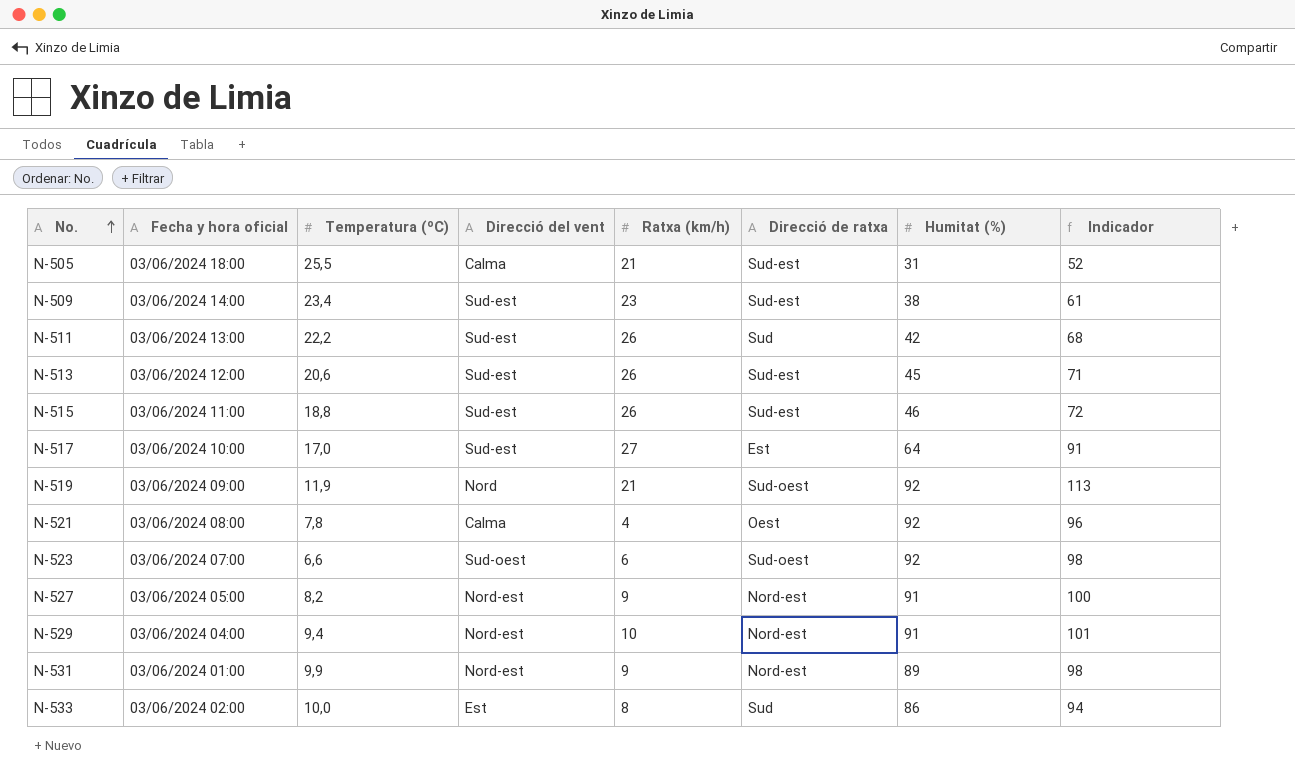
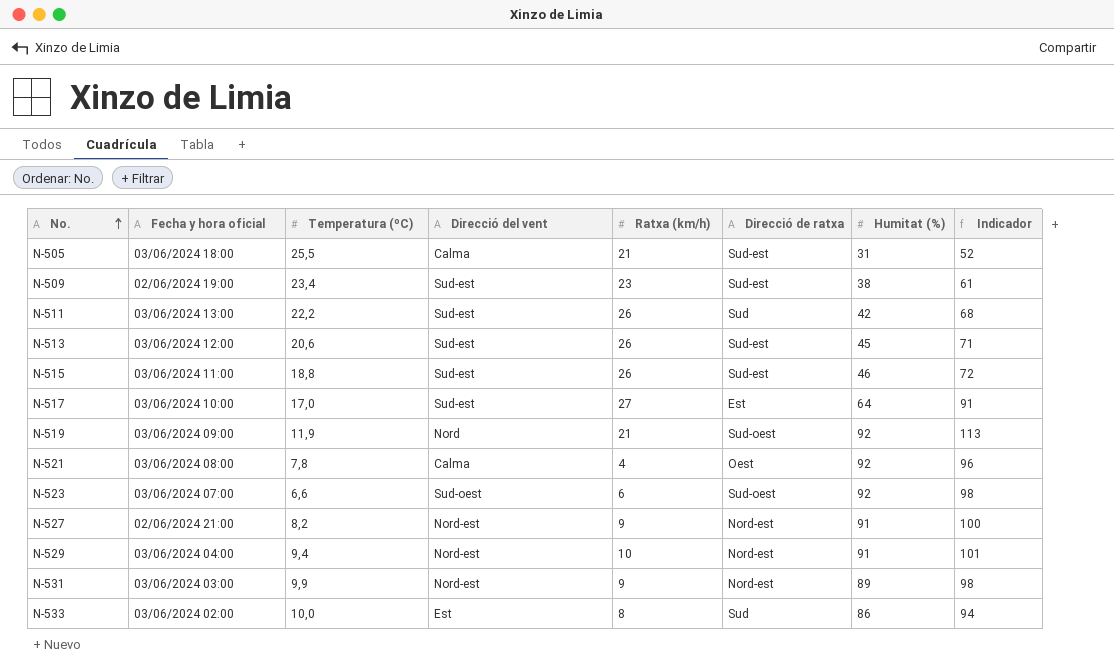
N-509 | Fecha y hora oficial: 03/06/2024 14:00 -> 02/06/2024 19:00
N-527 | Fecha y hora oficial: 03/06/2024 05:00 -> 02/06/2024 21:00
N-531 | Fecha y hora oficial: 03/06/2024 01:00 -> 03/06/2024 03:00

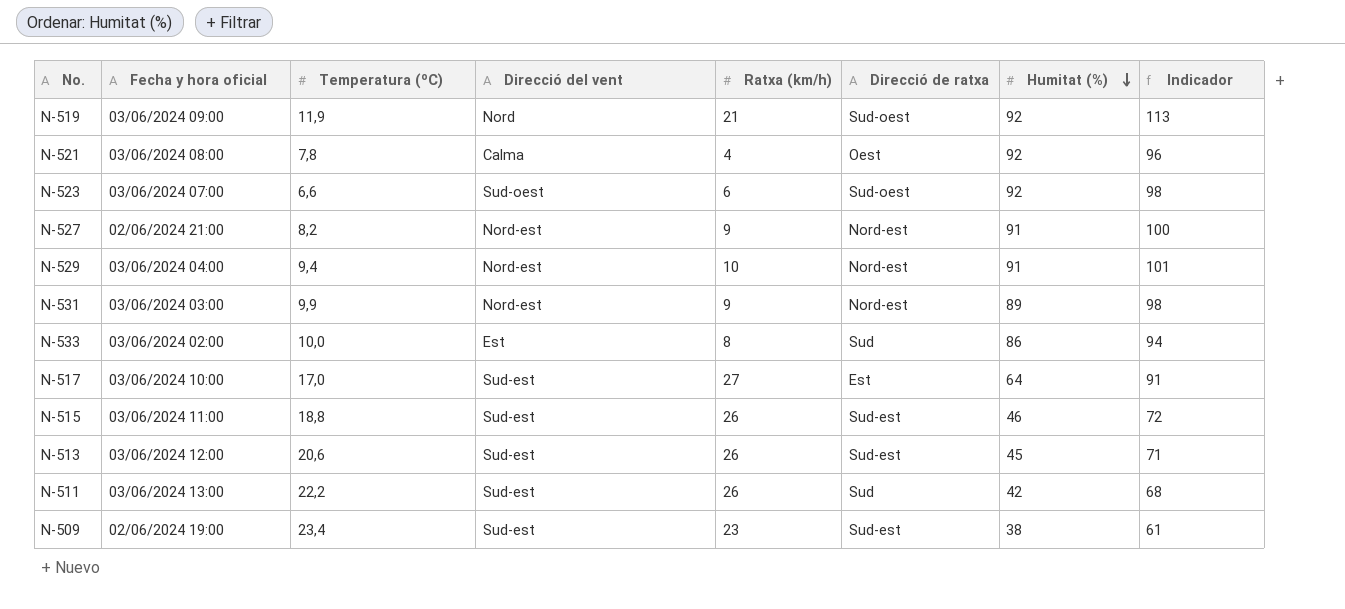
row order: No. ascending -> Humitat (%) descending
row N-505: 03/06/2024 18:00 | 25,5 | Calma | 21 | Sud-est | 31 | 52 -> none

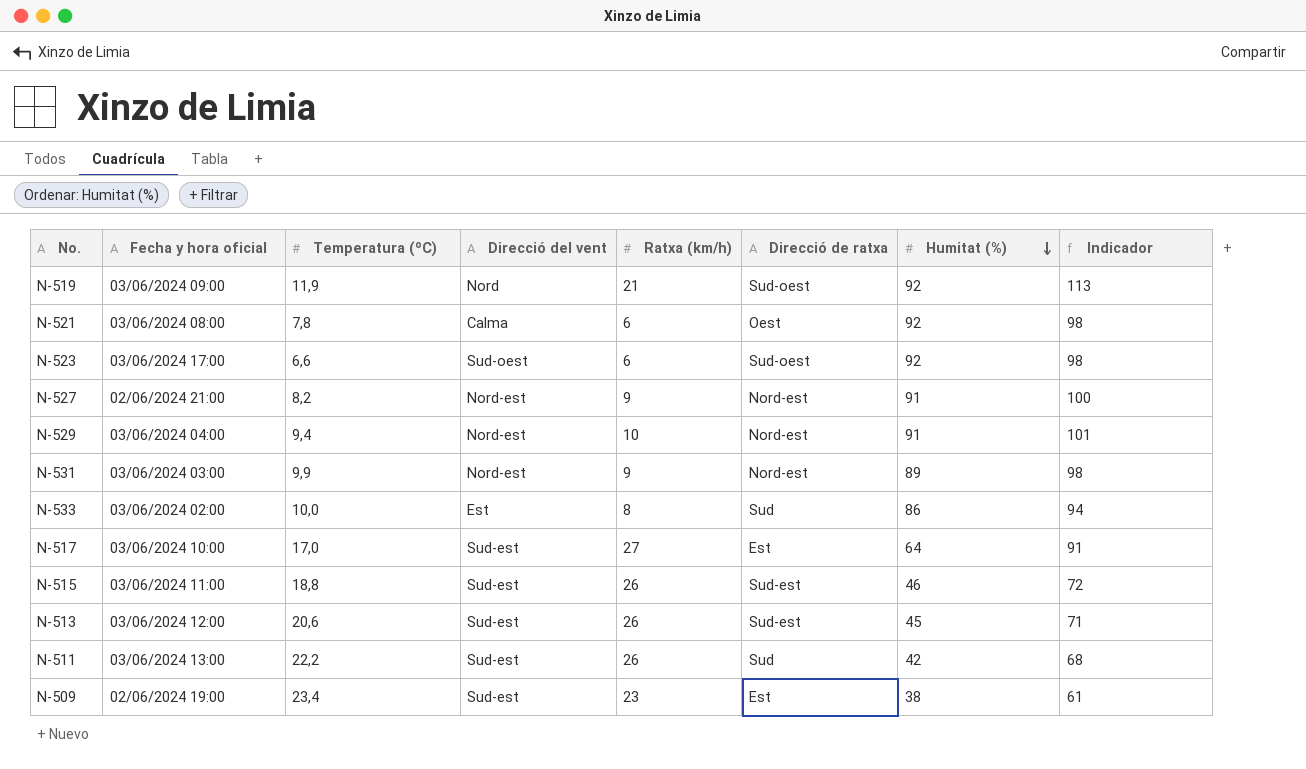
N-521 | Ratxa (km/h): 4 -> 6
N-521 | Indicador: 96 -> 98
N-523 | Fecha y hora oficial: 03/06/2024 07:00 -> 03/06/2024 17:00
N-509 | Direcció de ratxa: Sud-est -> Est

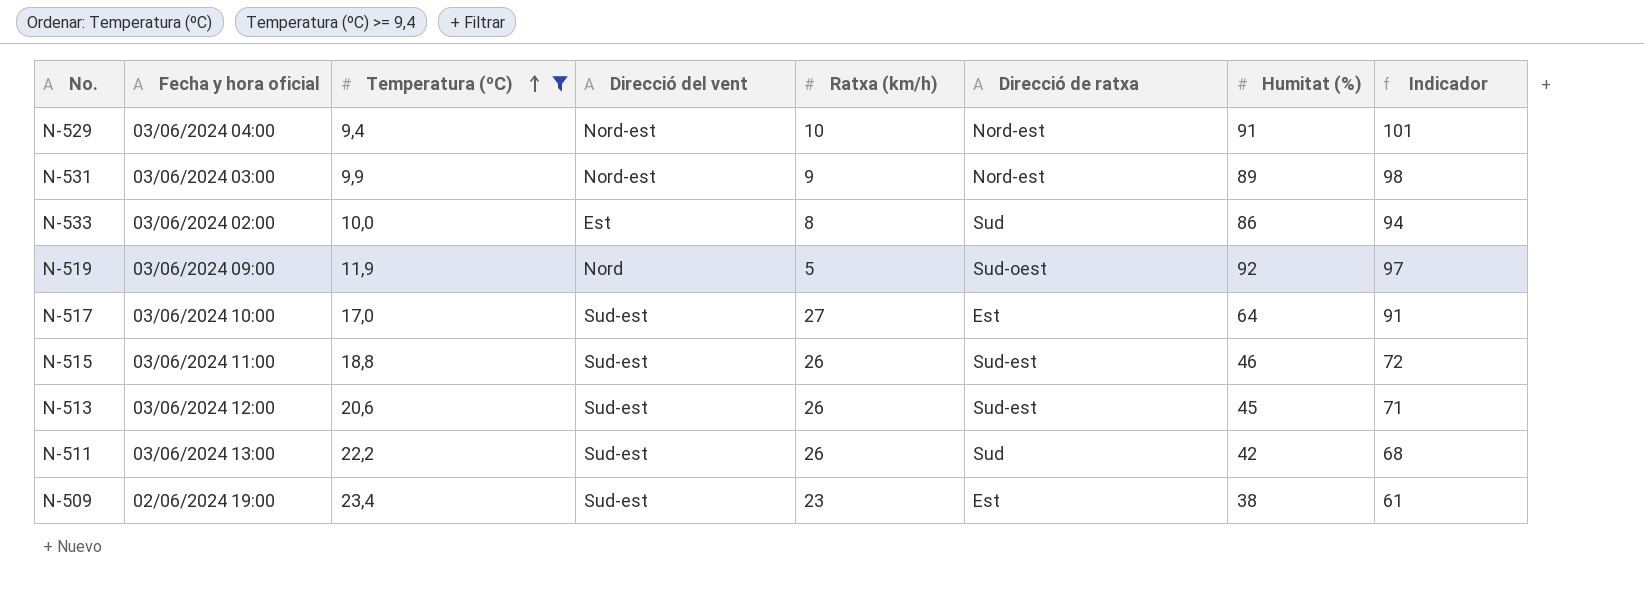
filter: none -> Temperatura (ºC) >= 9,4
row order: Humitat (%) descending -> Temperatura (ºC) ascending
N-519 | Ratxa (km/h): 21 -> 5
N-519 | Indicador: 113 -> 97

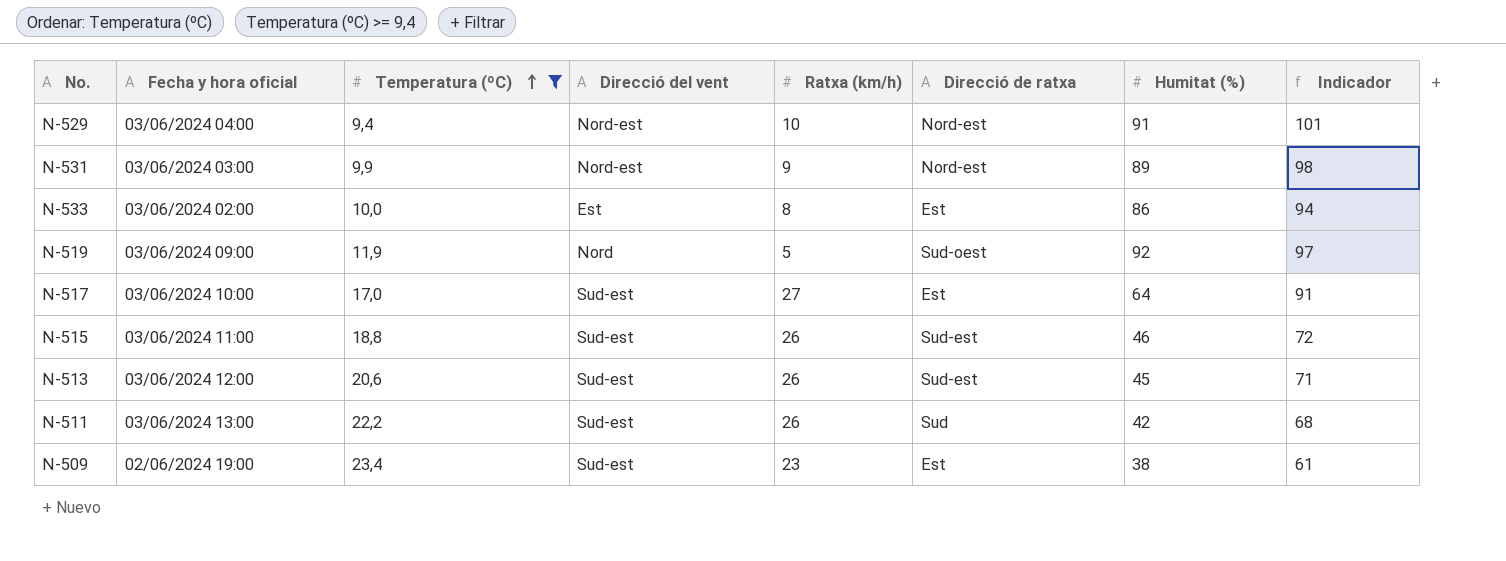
N-533 | Direcció de ratxa: Sud -> Est

